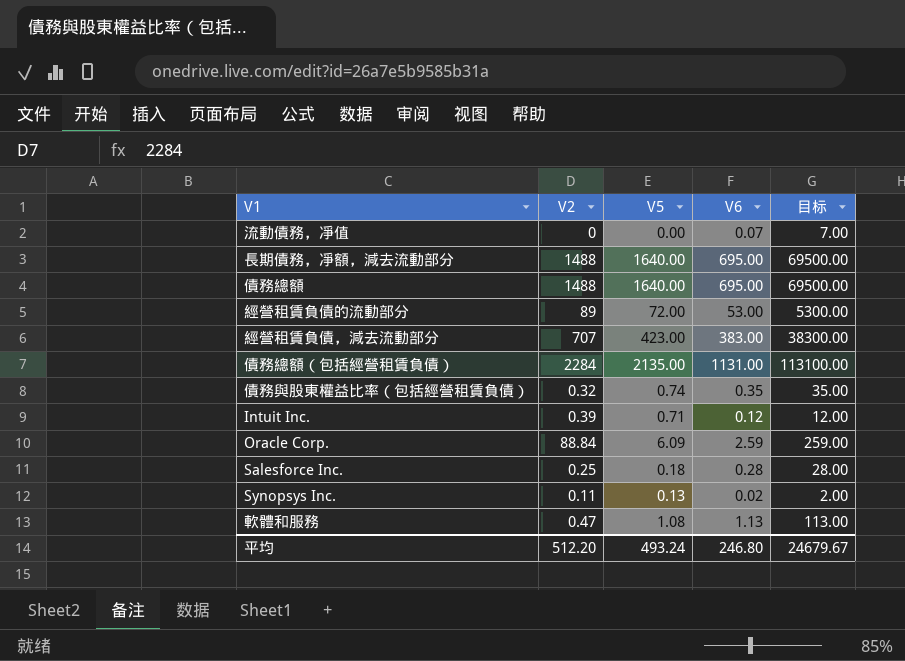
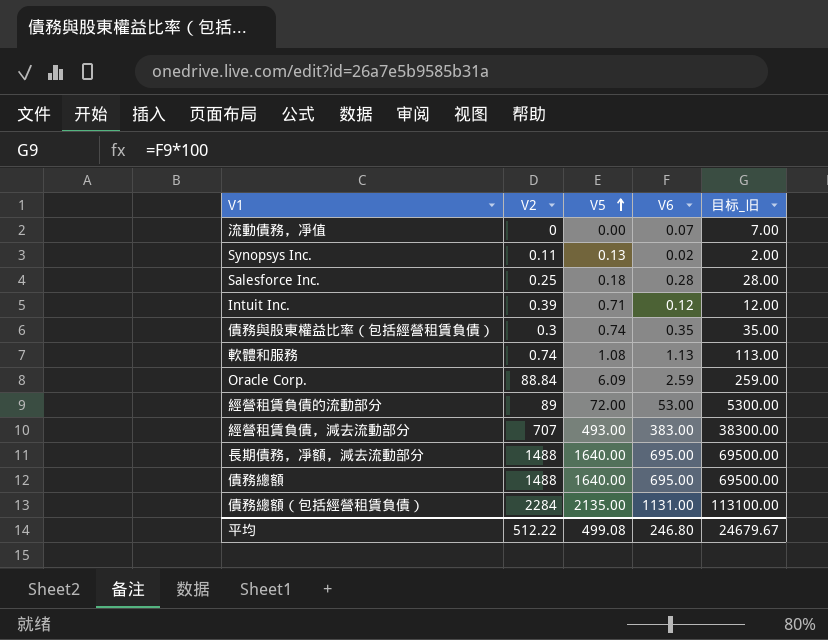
row order: none -> V5 ascending
column name: 目标 -> 目标_旧
債務與股東權益比率（包括經營租賃負債） | V2: 0.32 -> 0.3
軟體和服務 | V2: 0.47 -> 0.74
經營租賃負債，減去流動部分 | V5: 423.00 -> 493.00
平均 | V2: 512.20 -> 512.22
平均 | V5: 493.24 -> 499.08

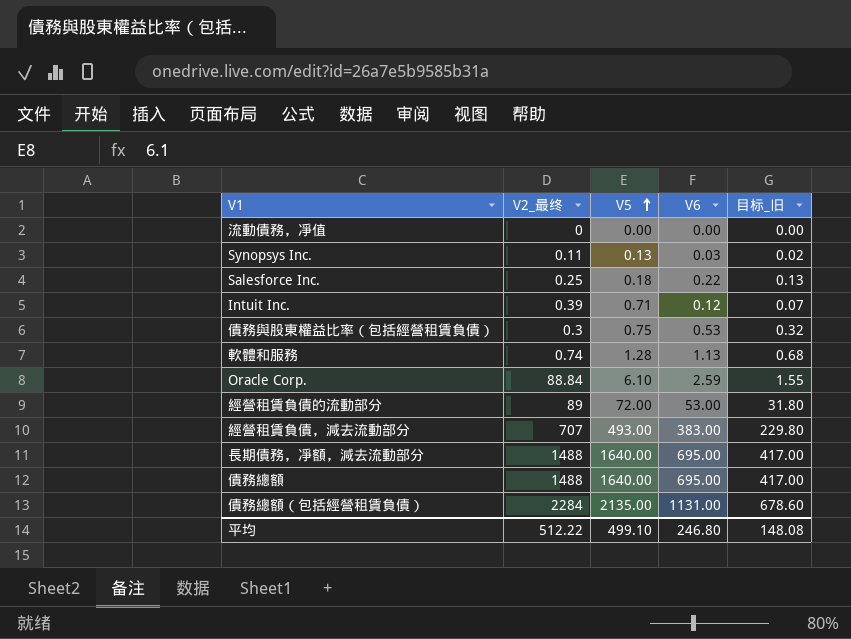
column name: V2 -> V2_最终
column 目标_旧 | formula: [V6] * 100 -> [V6] * 0.6
流動債務，凈值 | V6: 0.07 -> 0.00
Synopsys Inc. | V6: 0.02 -> 0.03
Salesforce Inc. | V6: 0.28 -> 0.22
債務與股東權益比率（包括經營租賃負債） | V5: 0.74 -> 0.75
債務與股東權益比率（包括經營租賃負債） | V6: 0.35 -> 0.53
軟體和服務 | V5: 1.08 -> 1.28
Oracle Corp. | V5: 6.09 -> 6.10
平均 | V5: 499.08 -> 499.10
平均 | 目标_旧: 24679.67 -> 148.08

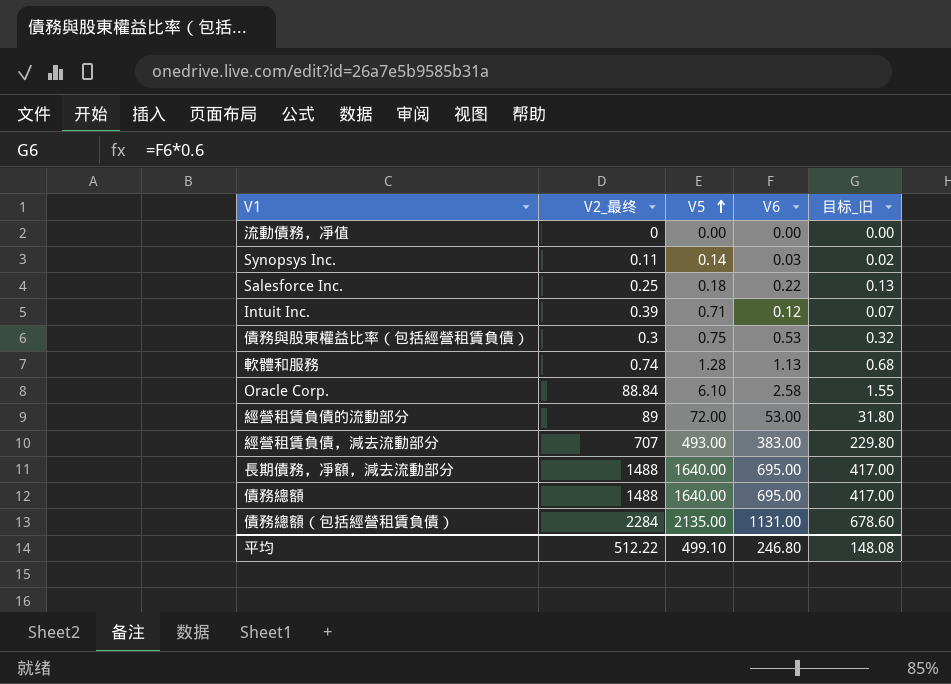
Synopsys Inc. | V5: 0.13 -> 0.14
Oracle Corp. | V6: 2.59 -> 2.58

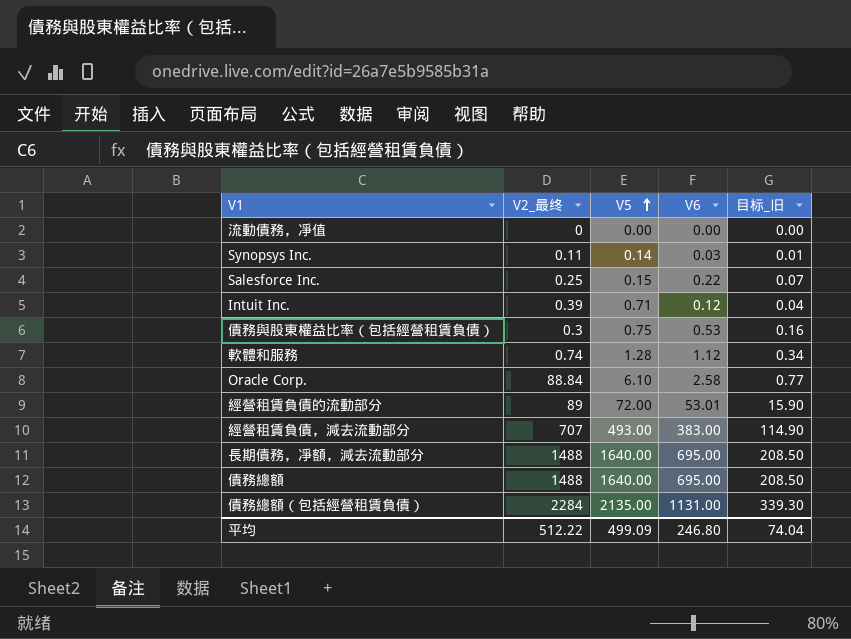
column 目标_旧 | formula: [V6] * 0.6 -> [V6] * 0.3
Salesforce Inc. | V5: 0.18 -> 0.15
軟體和服務 | V6: 1.13 -> 1.12
經營租賃負債的流動部分 | V6: 53.00 -> 53.01
平均 | V5: 499.10 -> 499.09
平均 | 目标_旧: 148.08 -> 74.04

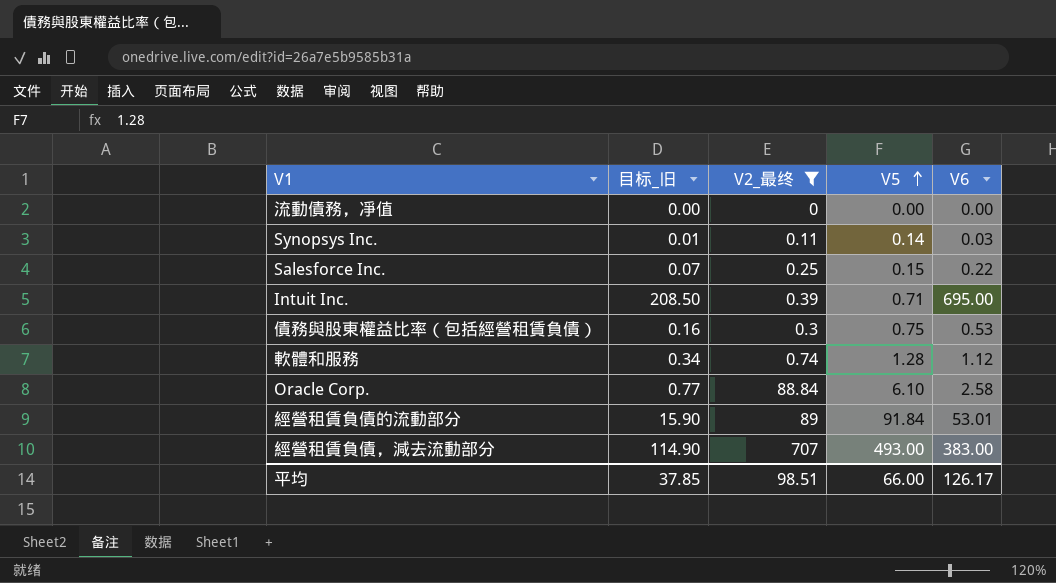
filter: none -> V2_最终 <= 707
column 目标_旧 | position: 5 -> 2
Intuit Inc. | 目标_旧: 0.04 -> 208.50
Intuit Inc. | V6: 0.12 -> 695.00
經營租賃負債的流動部分 | V5: 72.00 -> 91.84
平均 | 目标_旧: 74.04 -> 37.85
平均 | V2_最终: 512.22 -> 98.51
平均 | V5: 499.09 -> 66.00
平均 | V6: 246.80 -> 126.17

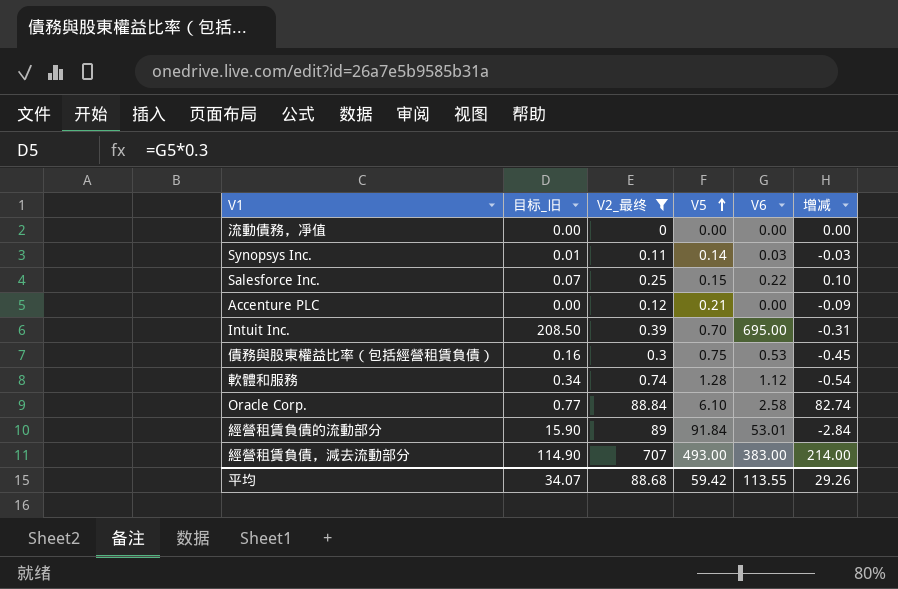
column 增减 | formula: none -> [V2_最终] - [V5]
row Accenture PLC: none -> 0.00 | 0.12 | 0.21 | 0.00 | -0.09
Intuit Inc. | V5: 0.71 -> 0.70
平均 | 目标_旧: 37.85 -> 34.07
平均 | V2_最终: 98.51 -> 88.68
平均 | V5: 66.00 -> 59.42
平均 | V6: 126.17 -> 113.55

